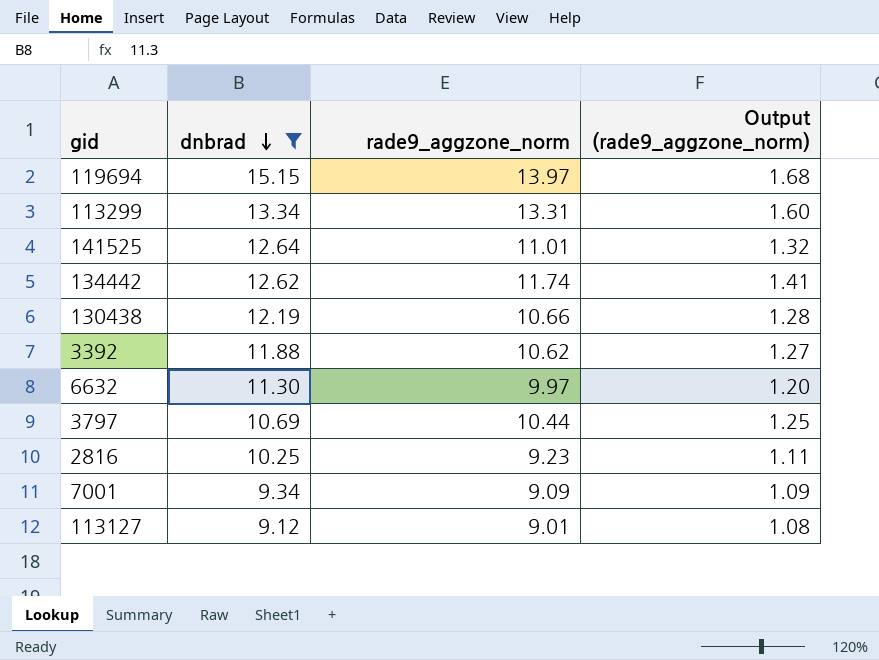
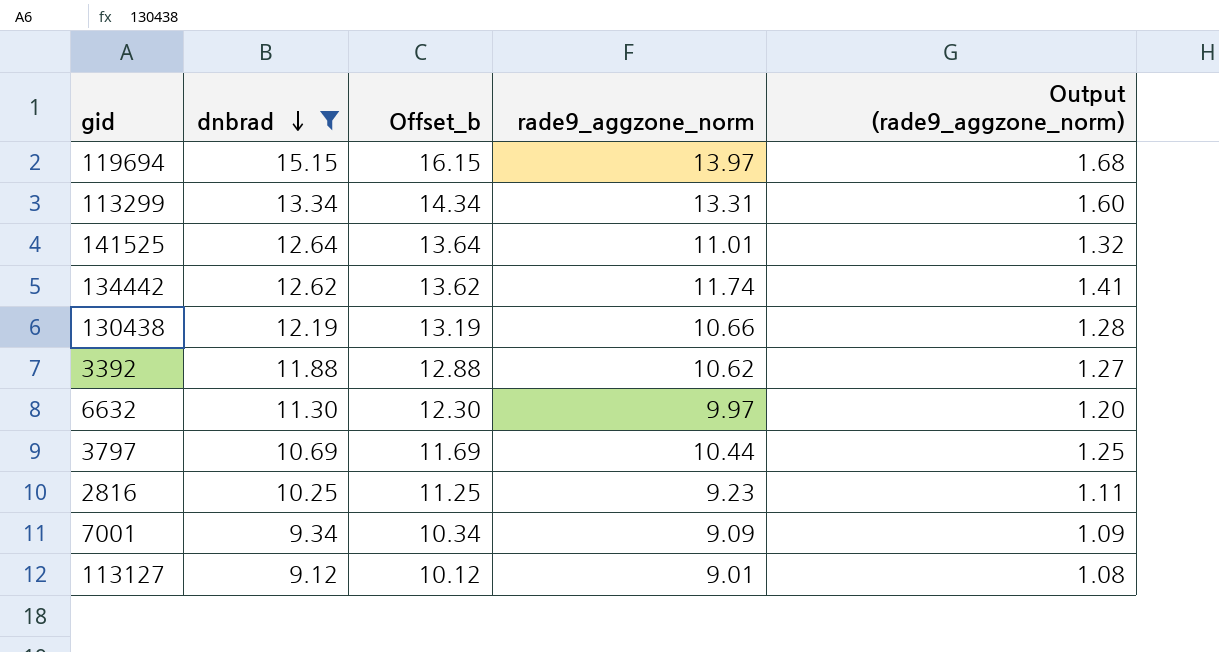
column Offset_b | formula: none -> [dnbrad] + 1

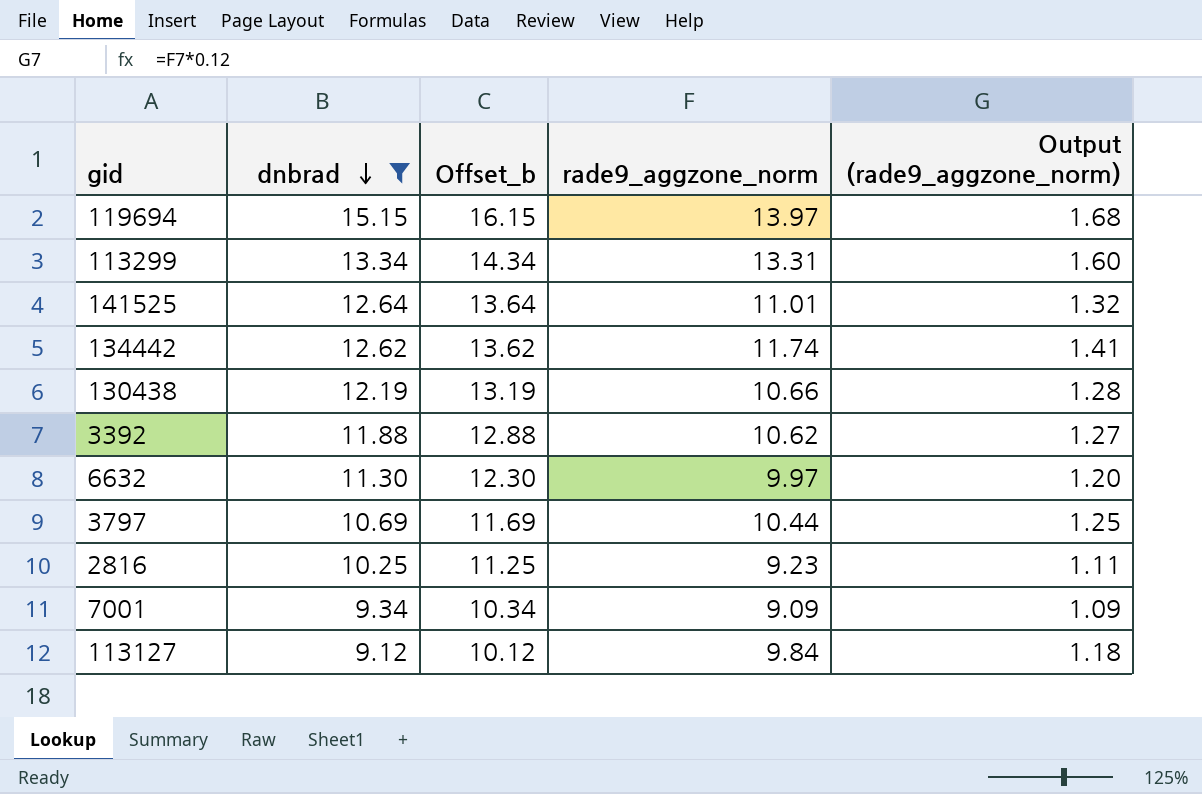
113127 | rade9_aggzone_norm: 9.01 -> 9.84
113127 | Output (rade9_aggzone_norm): 1.08 -> 1.18

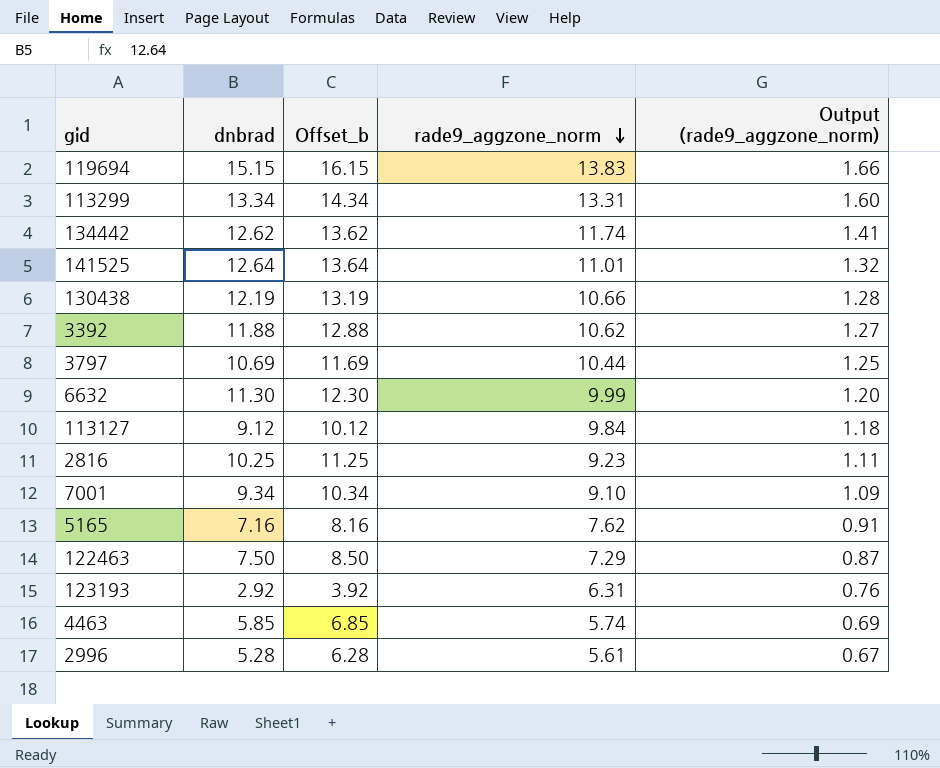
filter: dnbrad >= 9.12 -> none
row order: dnbrad descending -> rade9_aggzone_norm descending
119694 | rade9_aggzone_norm: 13.97 -> 13.83
119694 | Output (rade9_aggzone_norm): 1.68 -> 1.66
6632 | rade9_aggzone_norm: 9.97 -> 9.99
7001 | rade9_aggzone_norm: 9.09 -> 9.10

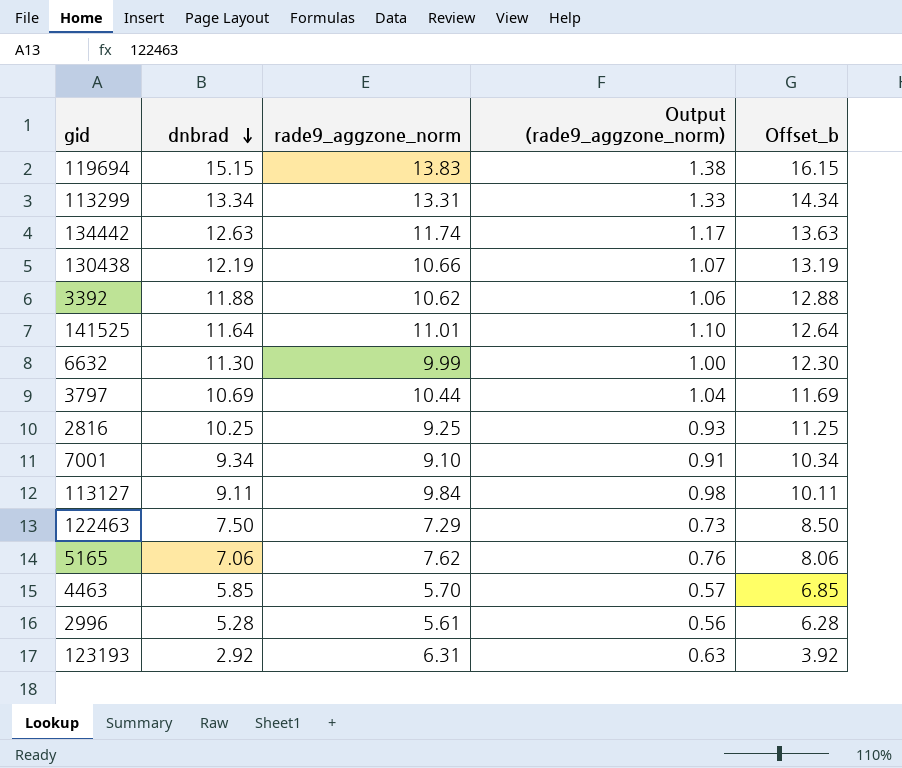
row order: rade9_aggzone_norm descending -> dnbrad descending
column Output (rade9_aggzone_norm) | formula: [rade9_aggzone_norm] * 0.12 -> [rade9_aggzone_norm] * 0.1
column Offset_b | position: 3 -> 5
134442 | dnbrad: 12.62 -> 12.63
134442 | Offset_b: 13.62 -> 13.63
141525 | dnbrad: 12.64 -> 11.64
141525 | Offset_b: 13.64 -> 12.64
2816 | rade9_aggzone_norm: 9.23 -> 9.25
113127 | dnbrad: 9.12 -> 9.11
113127 | Offset_b: 10.12 -> 10.11
5165 | dnbrad: 7.16 -> 7.06
5165 | Offset_b: 8.16 -> 8.06
4463 | rade9_aggzone_norm: 5.74 -> 5.70

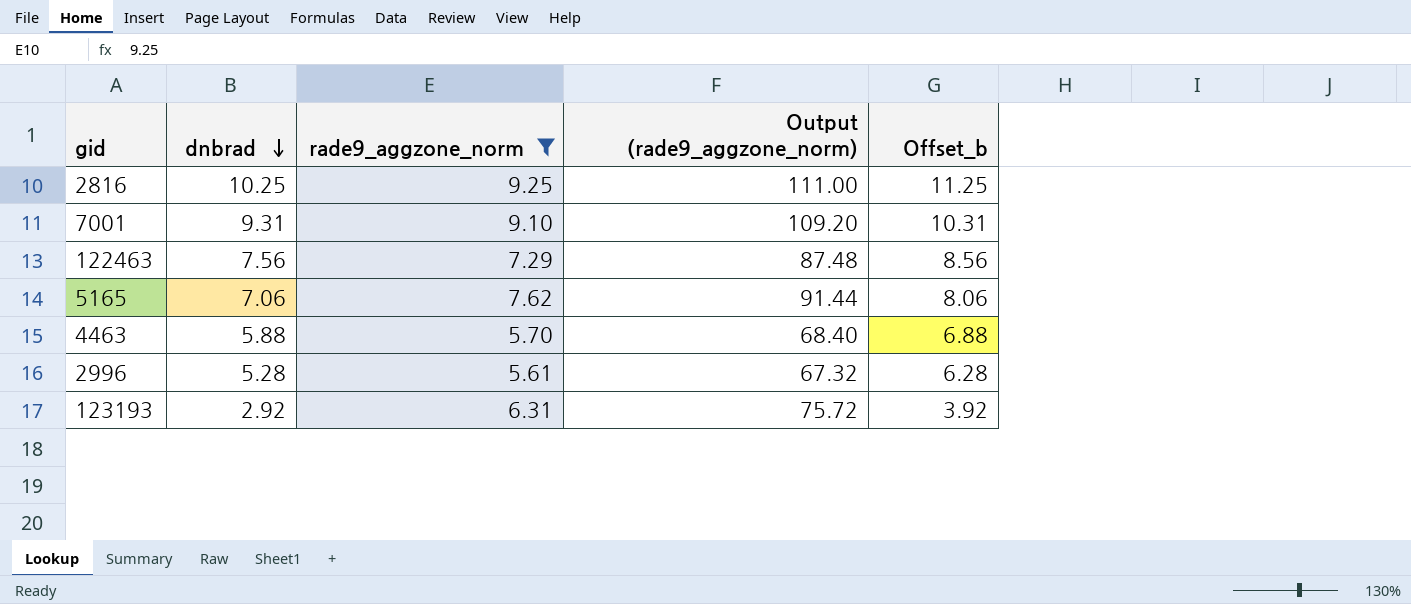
filter: none -> rade9_aggzone_norm <= 9.25
column Output (rade9_aggzone_norm) | formula: [rade9_aggzone_norm] * 0.1 -> [rade9_aggzone_norm] * 12
7001 | dnbrad: 9.34 -> 9.31
7001 | Offset_b: 10.34 -> 10.31
122463 | dnbrad: 7.50 -> 7.56
122463 | Offset_b: 8.50 -> 8.56
4463 | dnbrad: 5.85 -> 5.88
4463 | Offset_b: 6.85 -> 6.88

